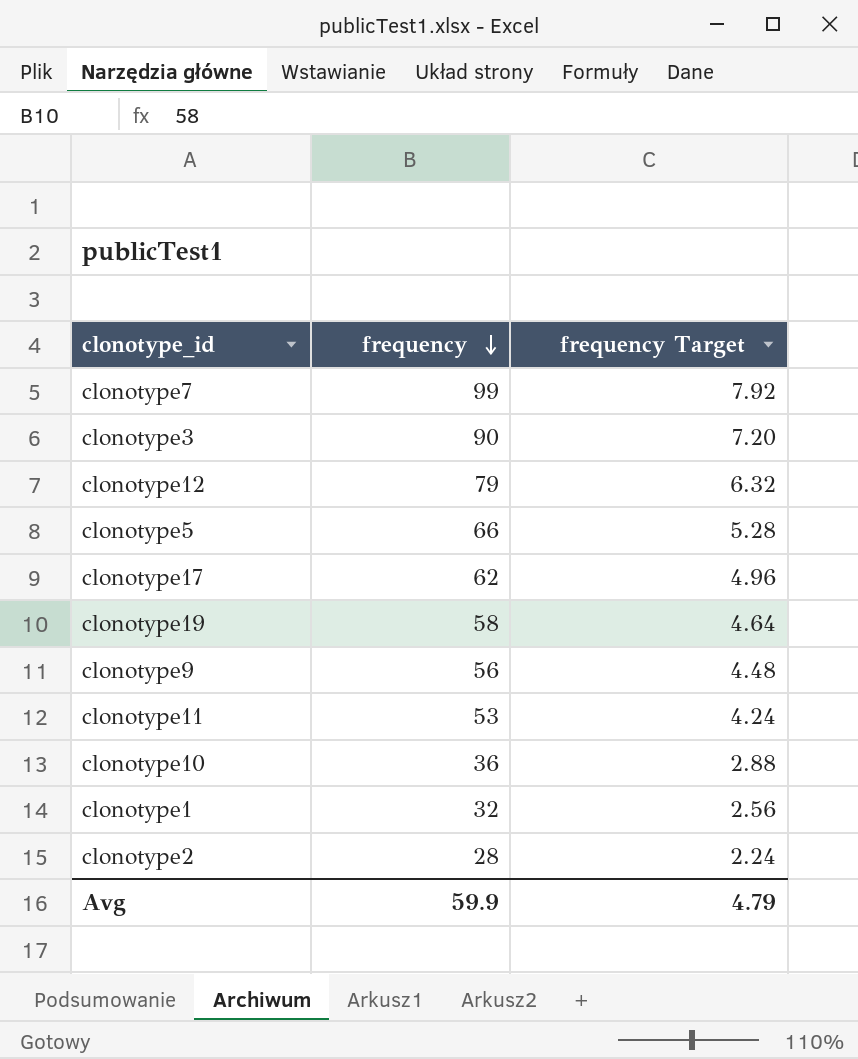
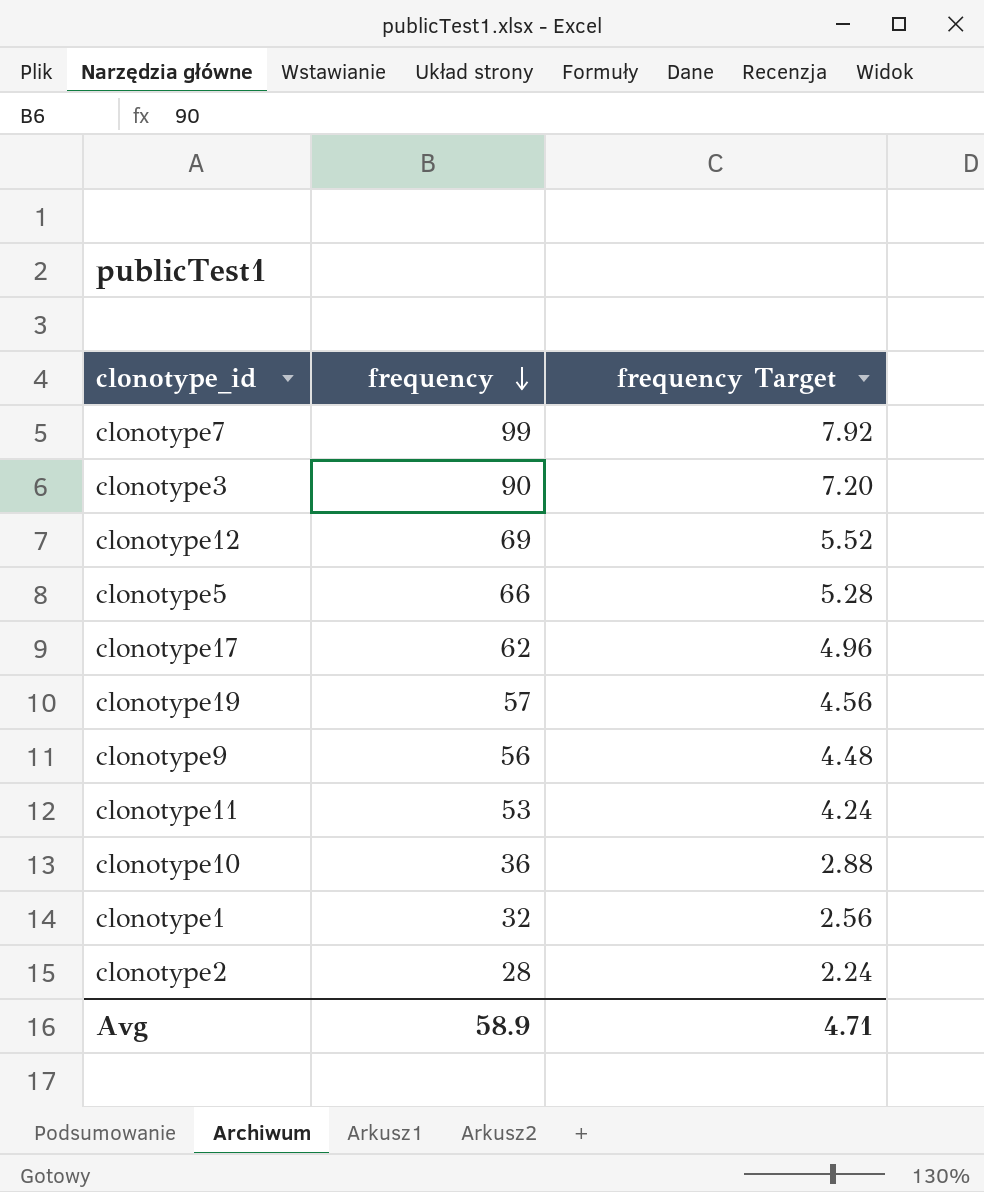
clonotype12 | frequency: 79 -> 69
clonotype12 | frequency Target: 6.32 -> 5.52
clonotype19 | frequency: 58 -> 57
clonotype19 | frequency Target: 4.64 -> 4.56
Avg | frequency: 59.9 -> 58.9
Avg | frequency Target: 4.79 -> 4.71

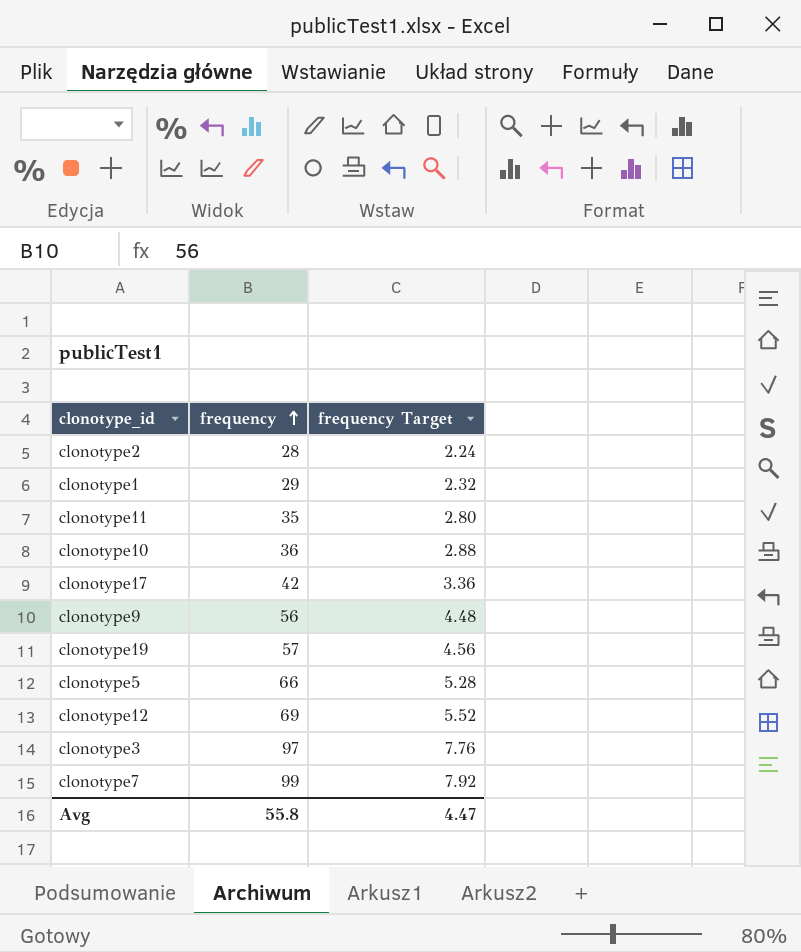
row order: frequency descending -> frequency ascending
clonotype1 | frequency: 32 -> 29
clonotype1 | frequency Target: 2.56 -> 2.32
clonotype11 | frequency: 53 -> 35
clonotype11 | frequency Target: 4.24 -> 2.80
clonotype17 | frequency: 62 -> 42
clonotype17 | frequency Target: 4.96 -> 3.36
clonotype3 | frequency: 90 -> 97
clonotype3 | frequency Target: 7.20 -> 7.76
Avg | frequency: 58.9 -> 55.8
Avg | frequency Target: 4.71 -> 4.47

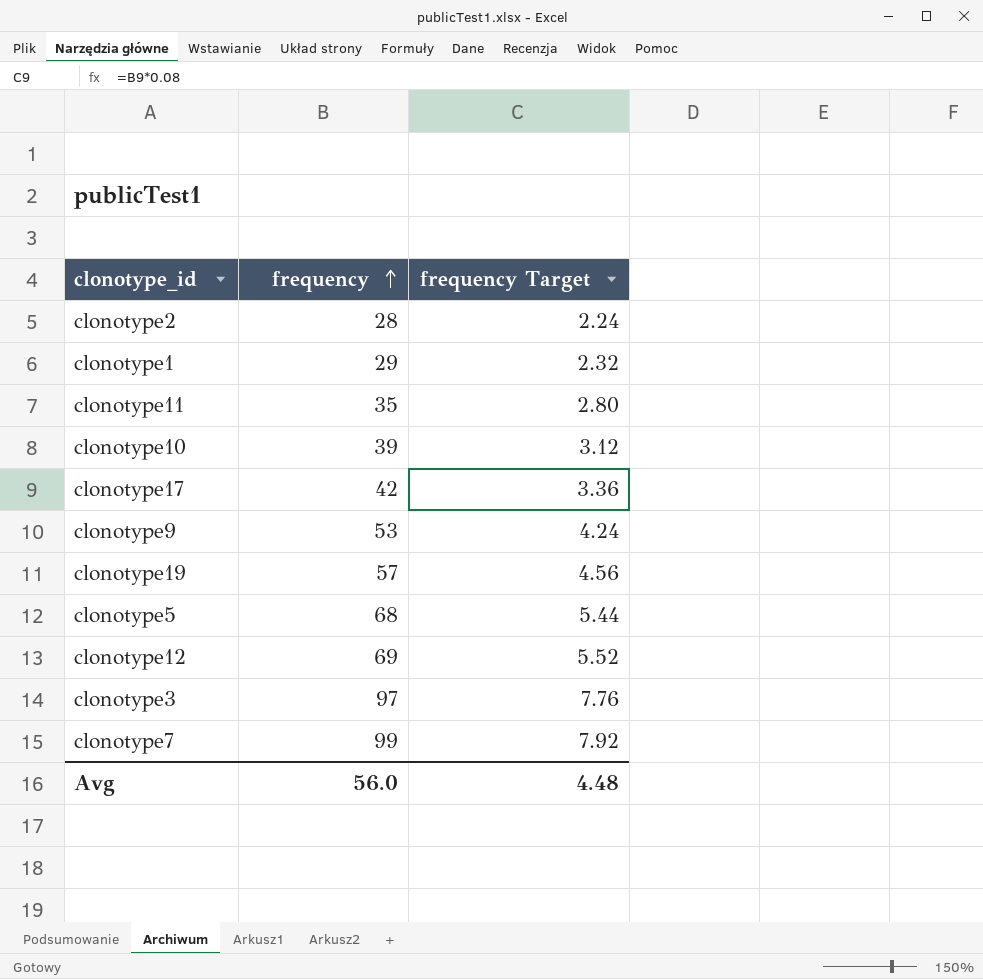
clonotype10 | frequency: 36 -> 39
clonotype10 | frequency Target: 2.88 -> 3.12
clonotype9 | frequency: 56 -> 53
clonotype9 | frequency Target: 4.48 -> 4.24
clonotype5 | frequency: 66 -> 68
clonotype5 | frequency Target: 5.28 -> 5.44
Avg | frequency: 55.8 -> 56.0
Avg | frequency Target: 4.47 -> 4.48

